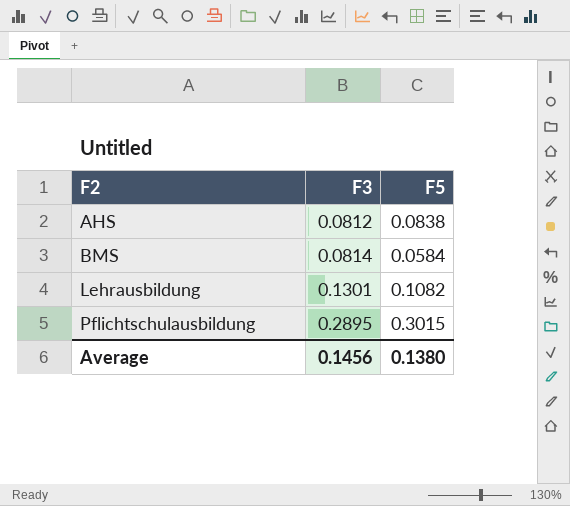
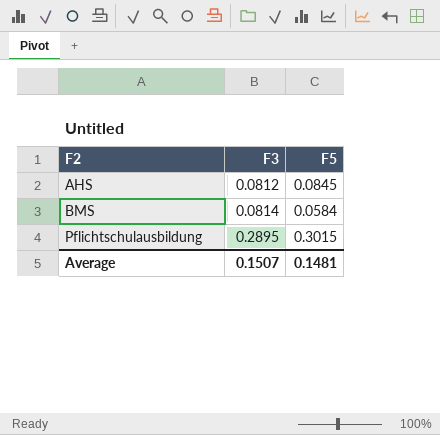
row Lehrausbildung: 0.1301 | 0.1082 -> none
AHS | F5: 0.0838 -> 0.0845
Average | F3: 0.1456 -> 0.1507
Average | F5: 0.1380 -> 0.1481

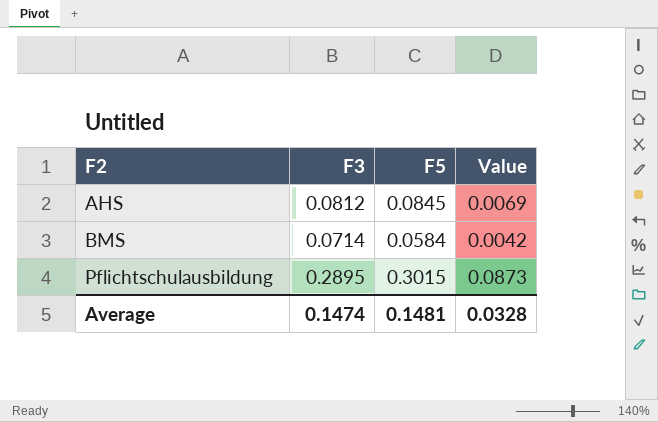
column Value | formula: none -> [F3] * [F5]
BMS | F3: 0.0814 -> 0.0714
Average | F3: 0.1507 -> 0.1474

